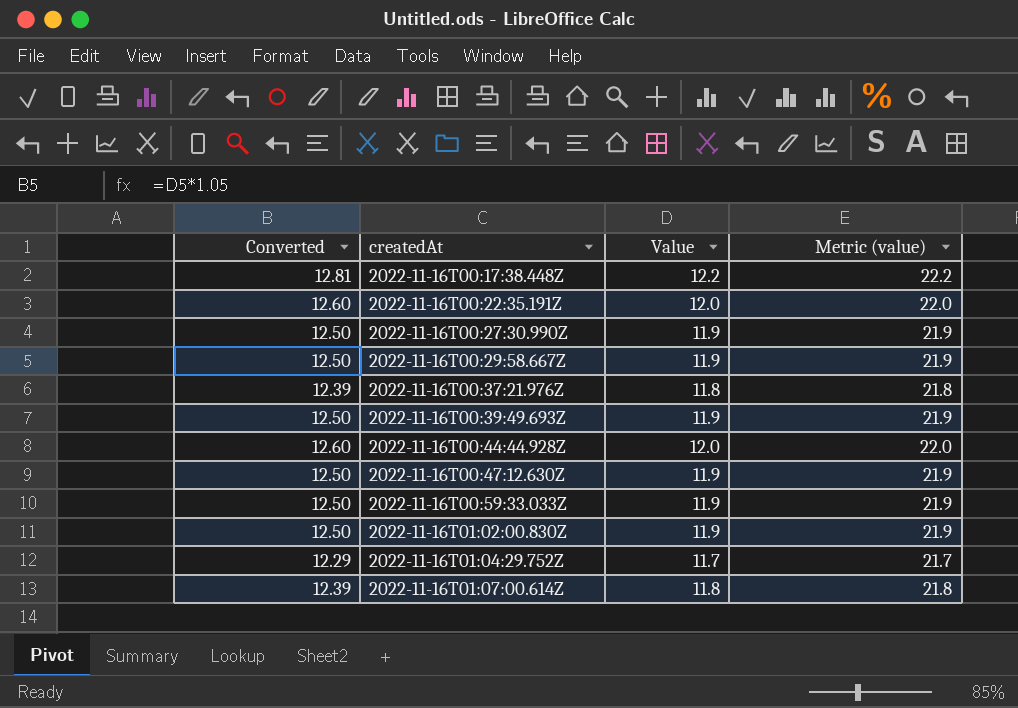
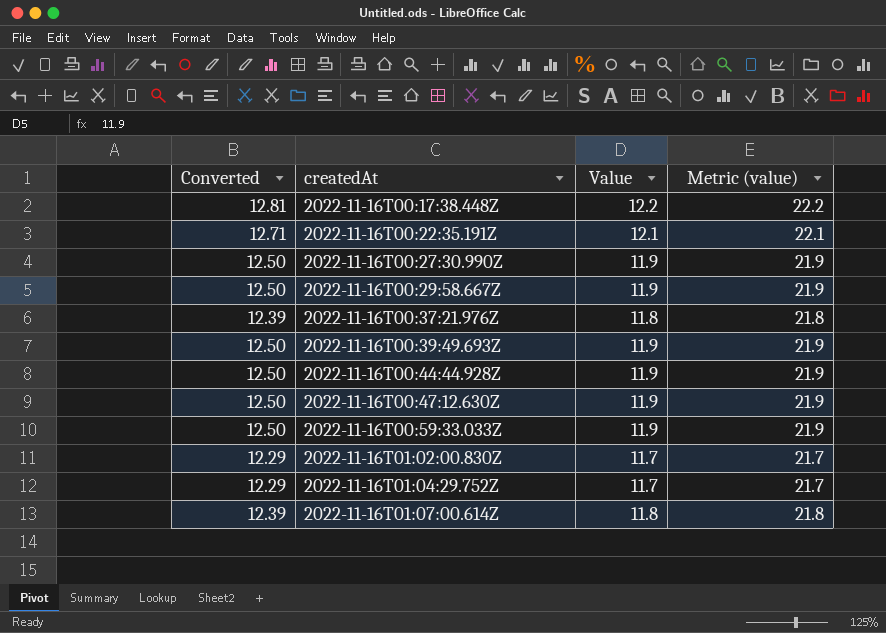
2022-11-16T00:22:35.191Z | Converted: 12.60 -> 12.71
2022-11-16T00:22:35.191Z | Value: 12.0 -> 12.1
2022-11-16T00:22:35.191Z | Metric (value): 22.0 -> 22.1
2022-11-16T00:44:44.928Z | Converted: 12.60 -> 12.50
2022-11-16T00:44:44.928Z | Value: 12.0 -> 11.9
2022-11-16T00:44:44.928Z | Metric (value): 22.0 -> 21.9
2022-11-16T01:02:00.830Z | Converted: 12.50 -> 12.29
2022-11-16T01:02:00.830Z | Value: 11.9 -> 11.7
2022-11-16T01:02:00.830Z | Metric (value): 21.9 -> 21.7

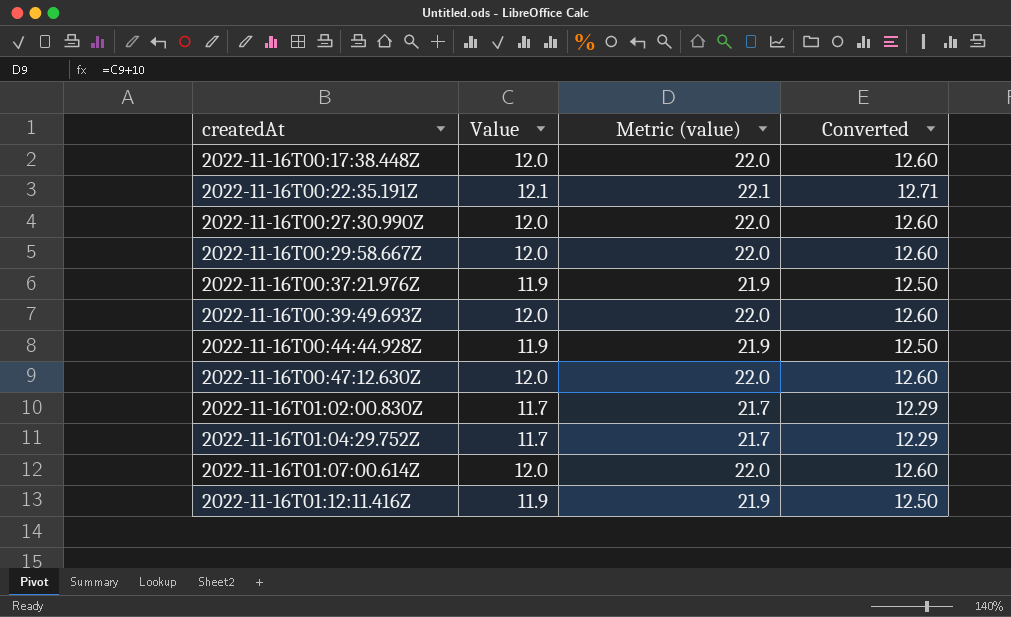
column Converted | position: 1 -> 4
row 2022-11-16T00:59:33.033Z: 12.50 | 11.9 | 21.9 -> none
2022-11-16T00:17:38.448Z | Value: 12.2 -> 12.0
2022-11-16T00:17:38.448Z | Metric (value): 22.2 -> 22.0
2022-11-16T00:17:38.448Z | Converted: 12.81 -> 12.60
2022-11-16T00:27:30.990Z | Value: 11.9 -> 12.0
2022-11-16T00:27:30.990Z | Metric (value): 21.9 -> 22.0
2022-11-16T00:27:30.990Z | Converted: 12.50 -> 12.60
2022-11-16T00:29:58.667Z | Value: 11.9 -> 12.0
2022-11-16T00:29:58.667Z | Metric (value): 21.9 -> 22.0
2022-11-16T00:29:58.667Z | Converted: 12.50 -> 12.60
2022-11-16T00:37:21.976Z | Value: 11.8 -> 11.9
2022-11-16T00:37:21.976Z | Metric (value): 21.8 -> 21.9
2022-11-16T00:37:21.976Z | Converted: 12.39 -> 12.50
2022-11-16T00:39:49.693Z | Value: 11.9 -> 12.0
2022-11-16T00:39:49.693Z | Metric (value): 21.9 -> 22.0
2022-11-16T00:39:49.693Z | Converted: 12.50 -> 12.60
2022-11-16T00:47:12.630Z | Value: 11.9 -> 12.0
2022-11-16T00:47:12.630Z | Metric (value): 21.9 -> 22.0
2022-11-16T00:47:12.630Z | Converted: 12.50 -> 12.60
2022-11-16T01:07:00.614Z | Value: 11.8 -> 12.0
2022-11-16T01:07:00.614Z | Metric (value): 21.8 -> 22.0
2022-11-16T01:07:00.614Z | Converted: 12.39 -> 12.60
row 2022-11-16T01:12:11.416Z: none -> 11.9 | 21.9 | 12.50

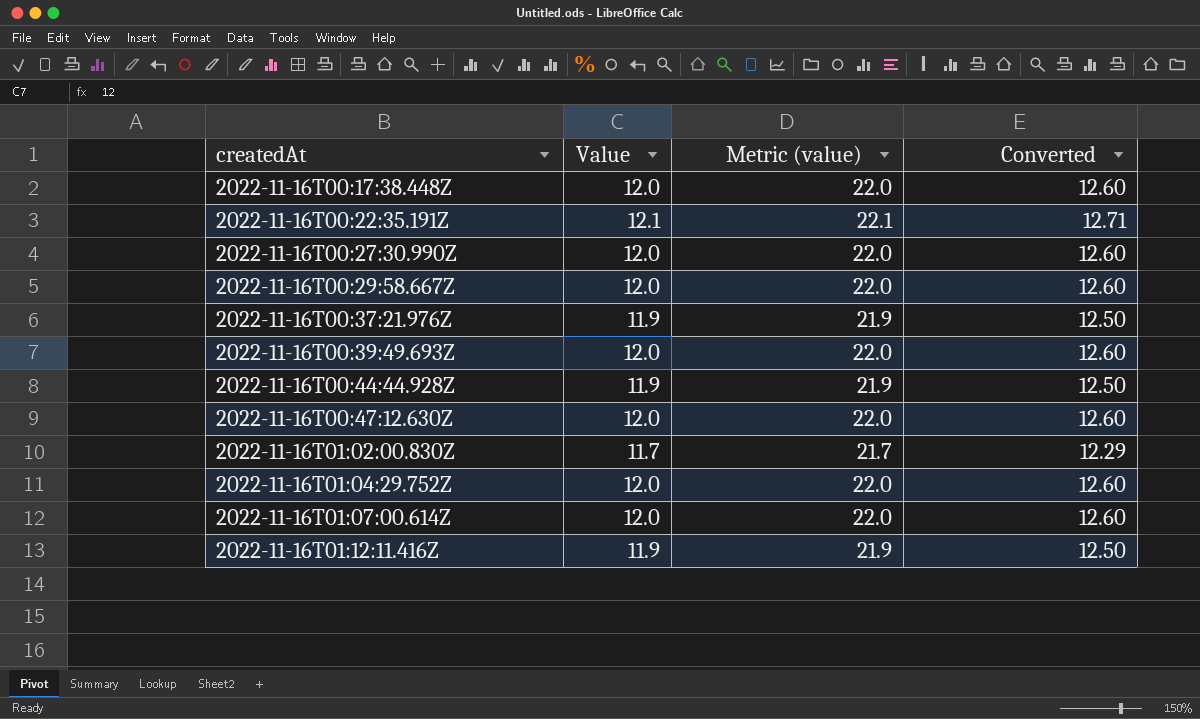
2022-11-16T01:04:29.752Z | Value: 11.7 -> 12.0
2022-11-16T01:04:29.752Z | Metric (value): 21.7 -> 22.0
2022-11-16T01:04:29.752Z | Converted: 12.29 -> 12.60

